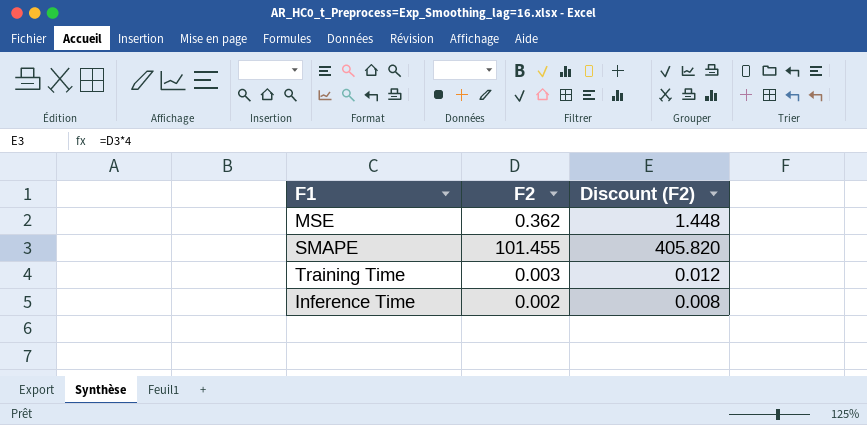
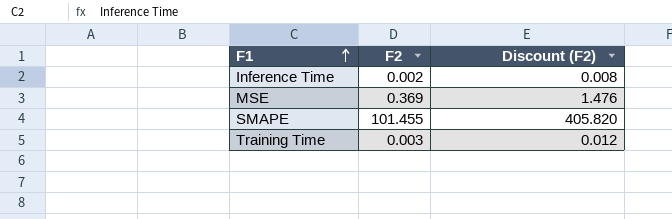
row order: none -> F1 ascending
MSE | F2: 0.362 -> 0.369
MSE | Discount (F2): 1.448 -> 1.476

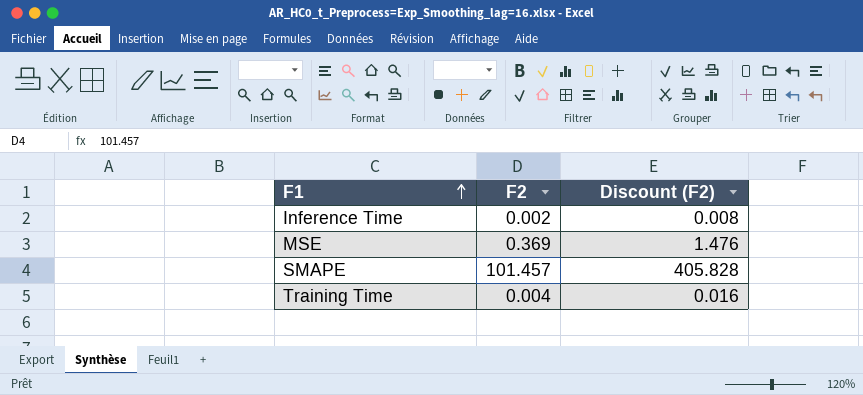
SMAPE | F2: 101.455 -> 101.457
SMAPE | Discount (F2): 405.820 -> 405.828
Training Time | F2: 0.003 -> 0.004
Training Time | Discount (F2): 0.012 -> 0.016

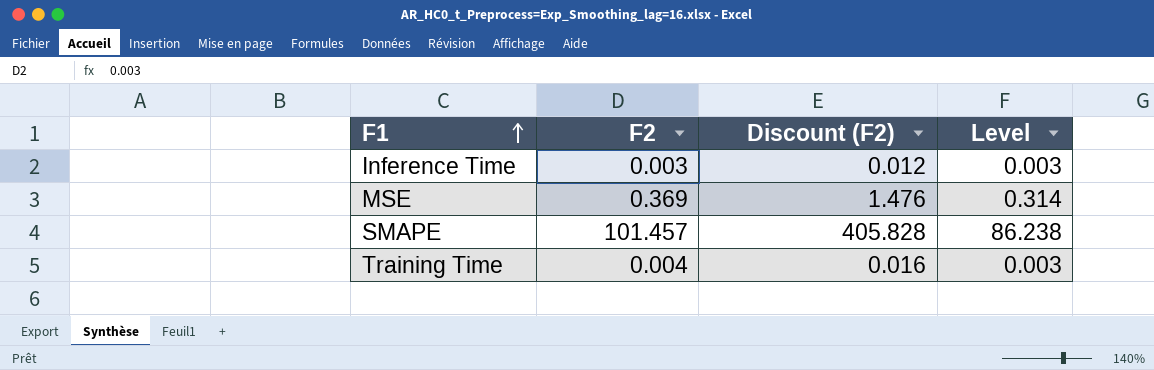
column Level | formula: none -> [F2] * 0.85
Inference Time | F2: 0.002 -> 0.003
Inference Time | Discount (F2): 0.008 -> 0.012

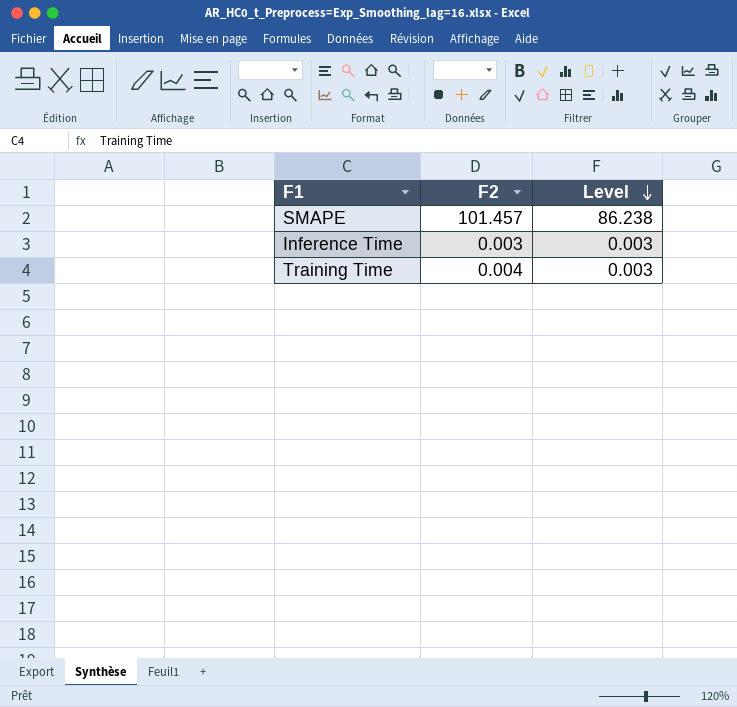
row order: F1 ascending -> Level descending
column Discount (F2) | formula: [F2] * 4 -> none
row MSE: 0.369 | 1.476 | 0.314 -> none

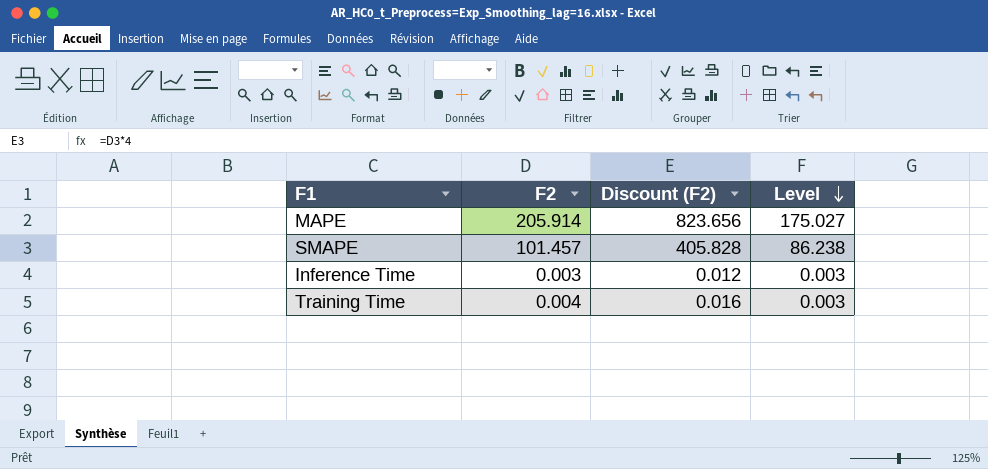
column Discount (F2) | formula: none -> [F2] * 4
row MAPE: none -> 205.914 | 823.656 | 175.027

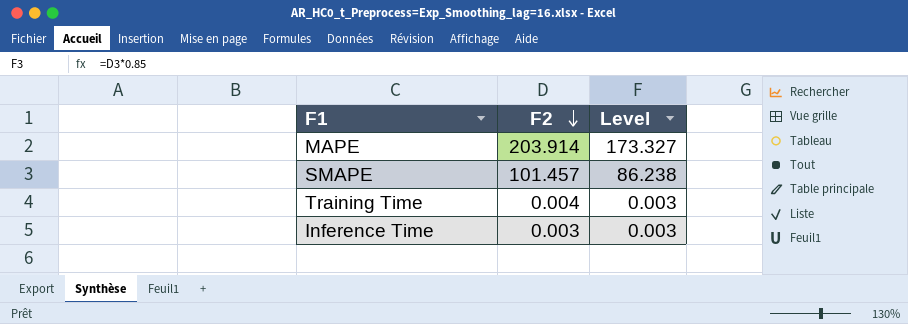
row order: Level descending -> F2 descending
column Discount (F2) | formula: [F2] * 4 -> none
MAPE | F2: 205.914 -> 203.914
MAPE | Level: 175.027 -> 173.327

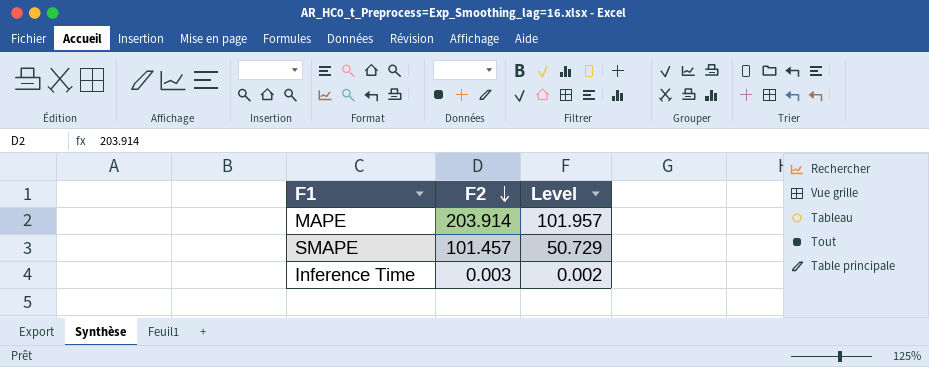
column Level | formula: [F2] * 0.85 -> [F2] * 0.5
row Training Time: 0.004 | 0.003 -> none

